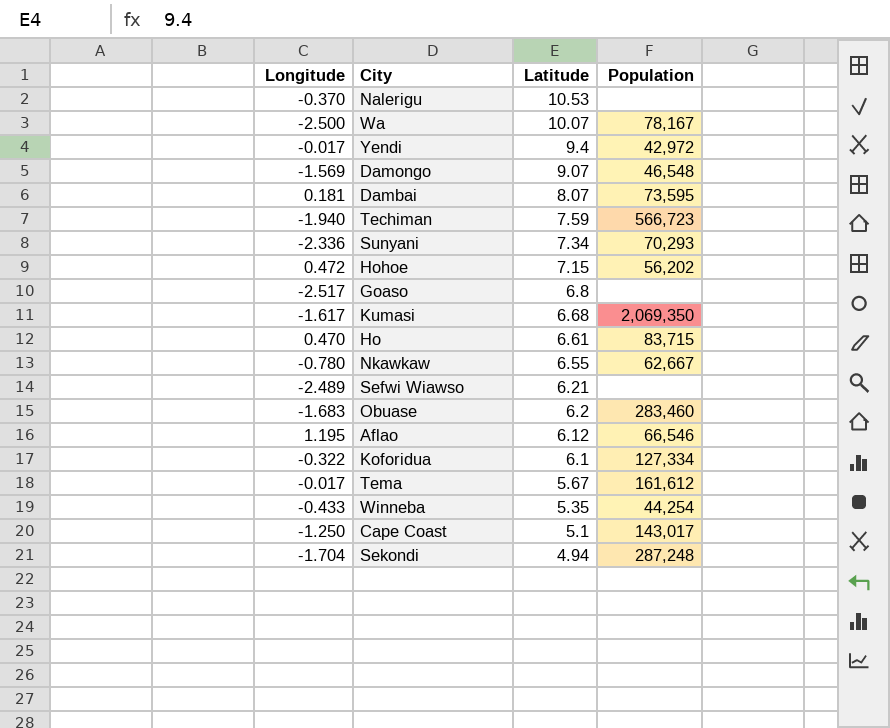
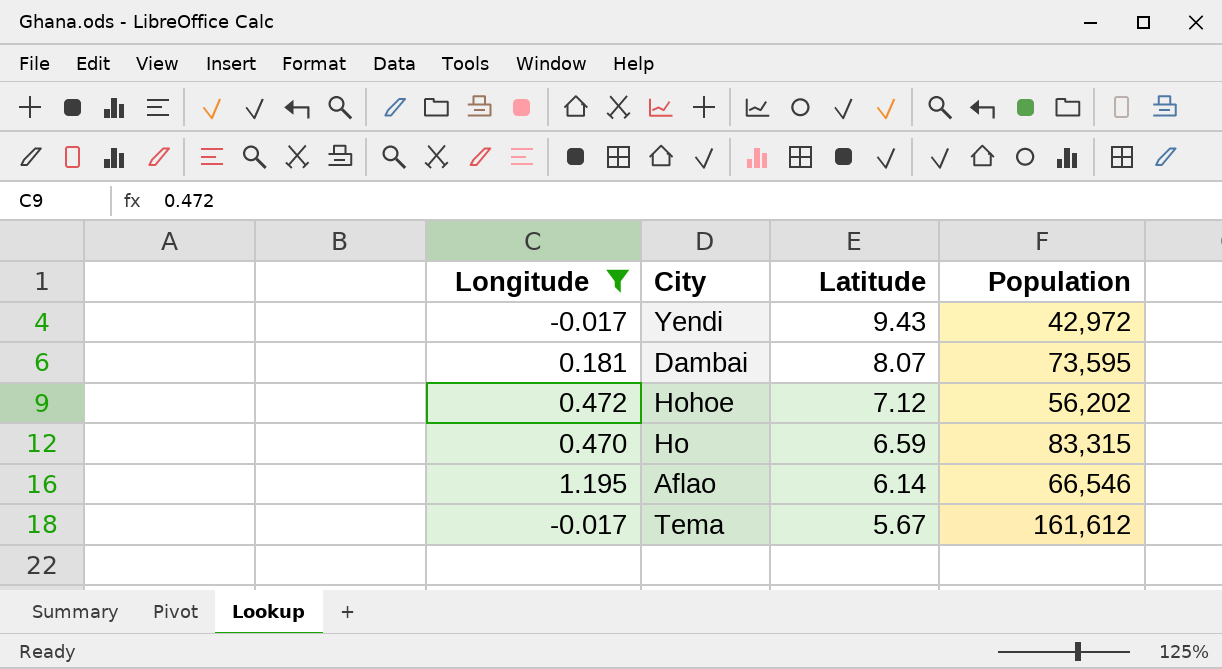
filter: none -> Longitude >= -0.017
Yendi | Latitude: 9.4 -> 9.43
Hohoe | Latitude: 7.15 -> 7.12
Ho | Latitude: 6.61 -> 6.59
Ho | Population: 83,715 -> 83,315
Aflao | Latitude: 6.12 -> 6.14

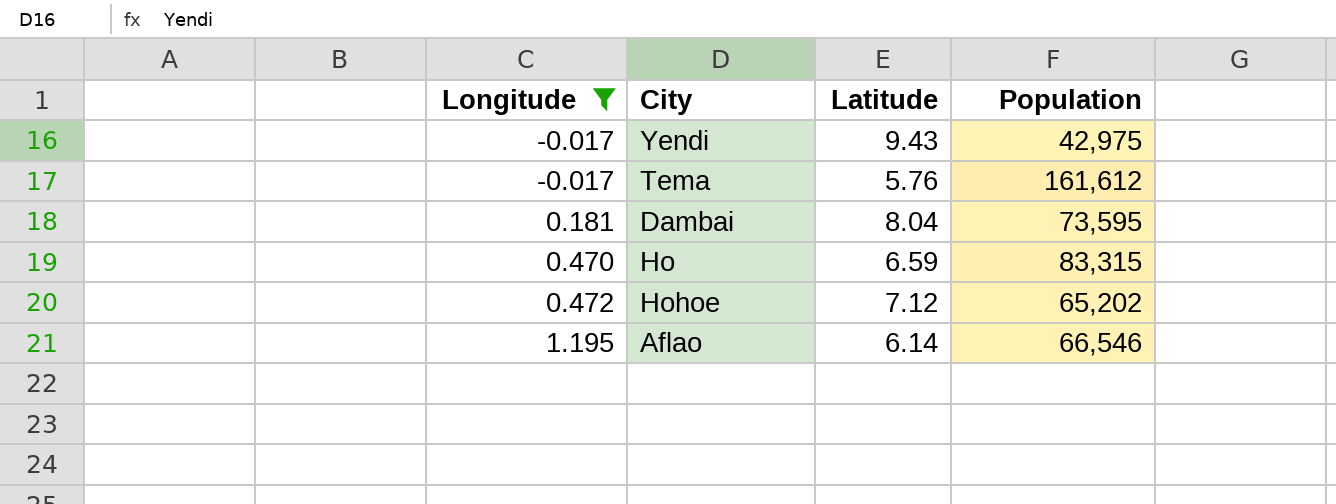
row order: Latitude descending -> Longitude ascending
Yendi | Population: 42,972 -> 42,975
Tema | Latitude: 5.67 -> 5.76
Dambai | Latitude: 8.07 -> 8.04
Hohoe | Population: 56,202 -> 65,202

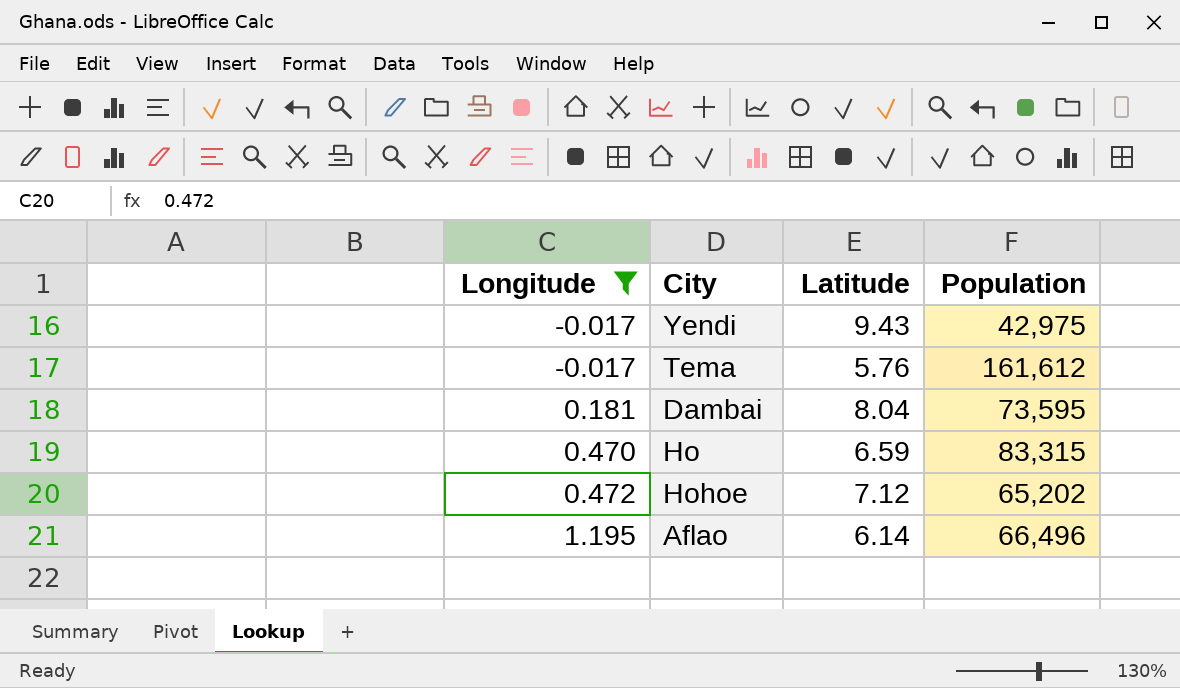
Aflao | Population: 66,546 -> 66,496

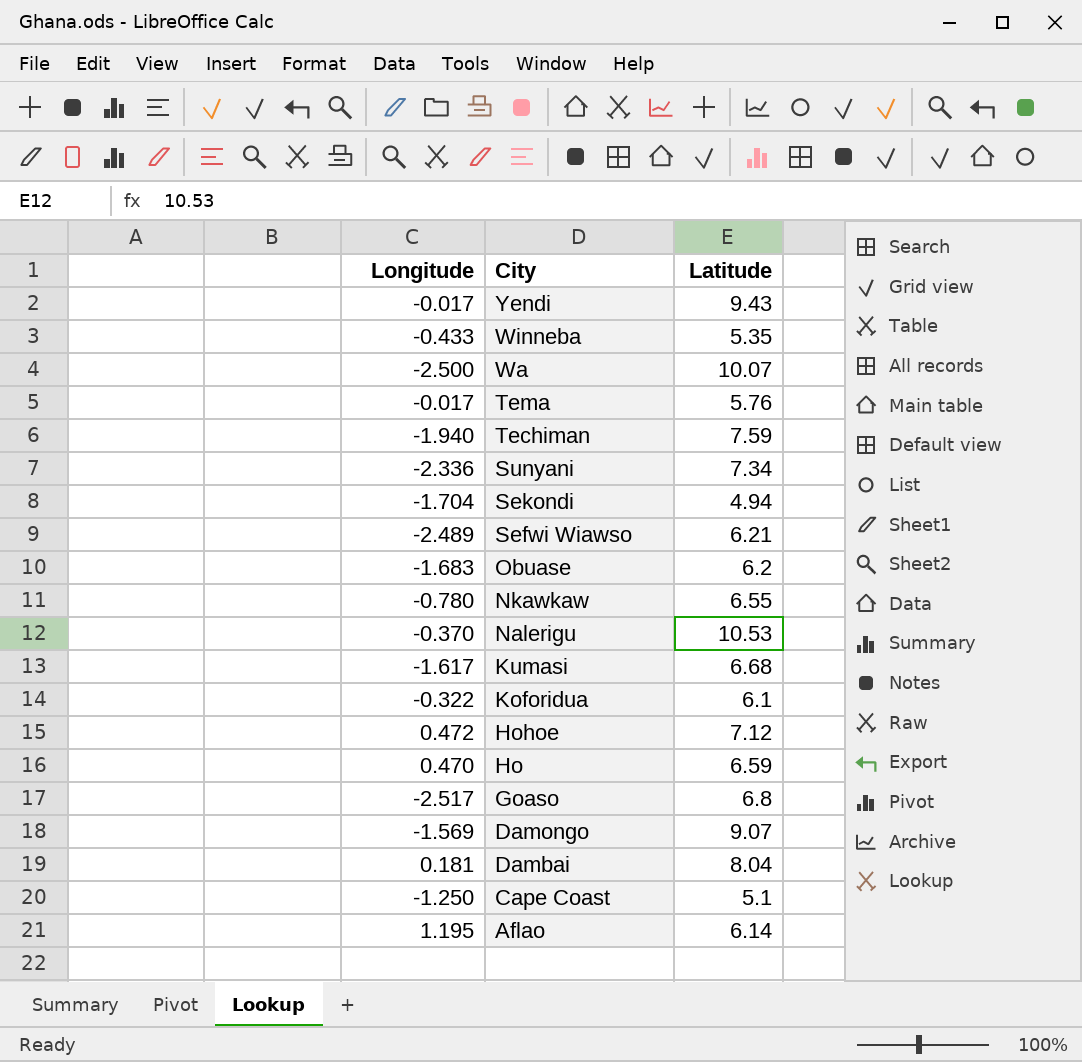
filter: Longitude >= -0.017 -> none
row order: Longitude ascending -> City descending
column Population | position: 4 -> none

